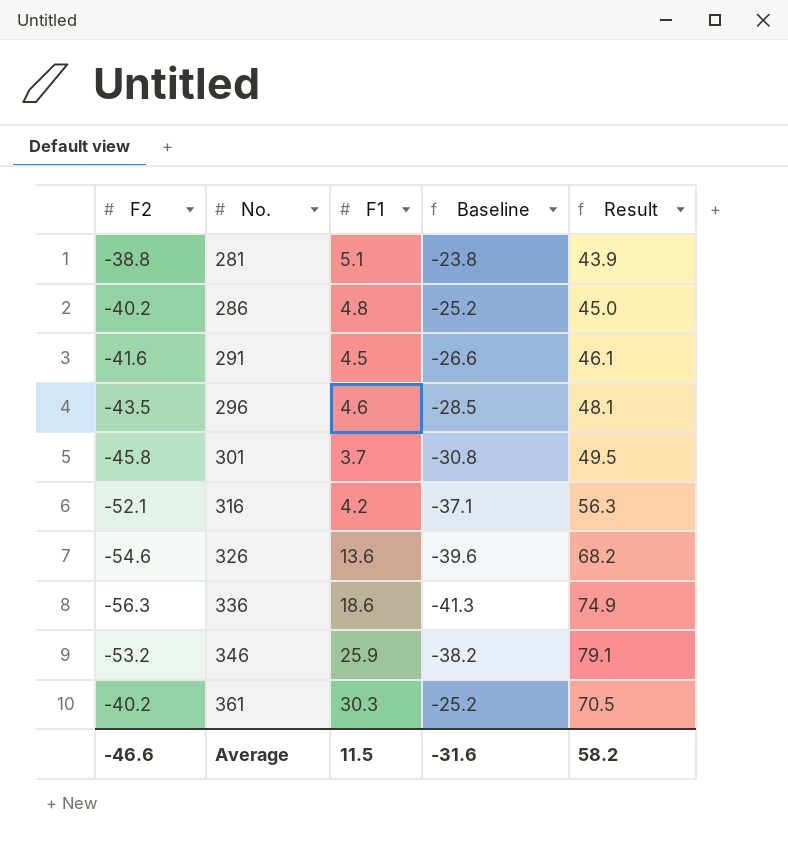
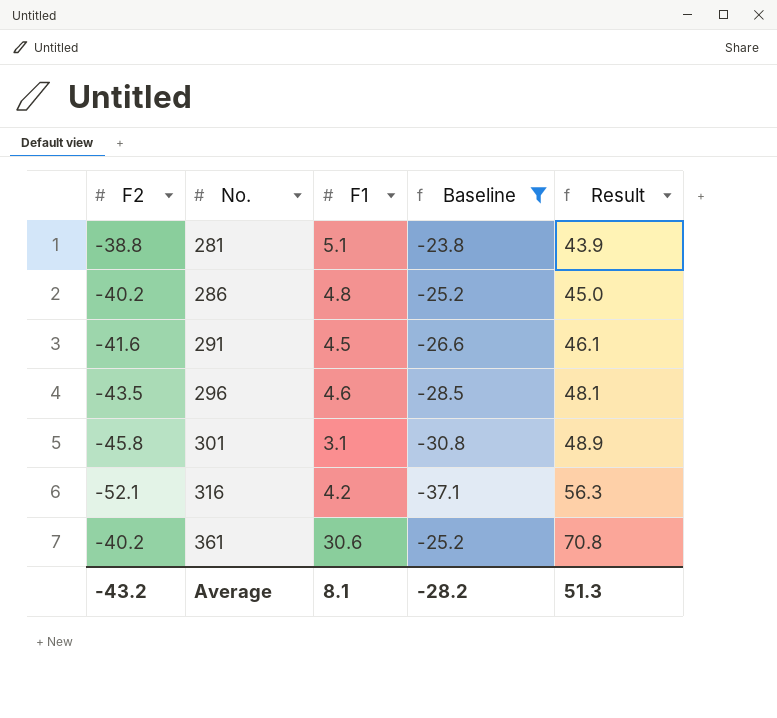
filter: none -> Baseline >= -37.1
301 | F1: 3.7 -> 3.1
301 | Result: 49.5 -> 48.9
361 | F1: 30.3 -> 30.6
361 | Result: 70.5 -> 70.8
Average | F2: -46.6 -> -43.2
Average | F1: 11.5 -> 8.1
Average | Baseline: -31.6 -> -28.2
Average | Result: 58.2 -> 51.3

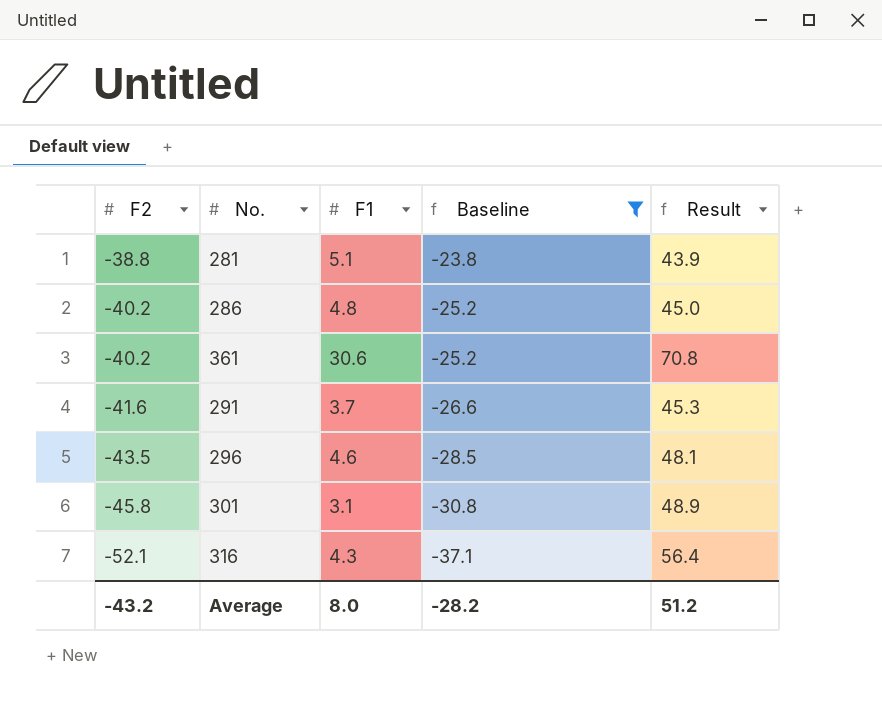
row order: No. ascending -> F2 descending
291 | F1: 4.5 -> 3.7
291 | Result: 46.1 -> 45.3
316 | F1: 4.2 -> 4.3
316 | Result: 56.3 -> 56.4
Average | F1: 8.1 -> 8.0
Average | Result: 51.3 -> 51.2

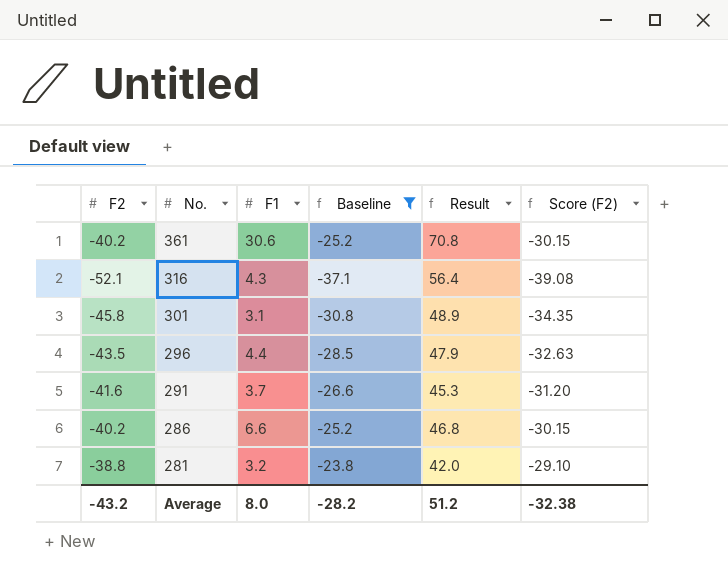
row order: F2 descending -> No. descending
column Score (F2) | formula: none -> [F2] * 0.75
296 | F1: 4.6 -> 4.4
296 | Result: 48.1 -> 47.9
286 | F1: 4.8 -> 6.6
286 | Result: 45.0 -> 46.8
281 | F1: 5.1 -> 3.2
281 | Result: 43.9 -> 42.0

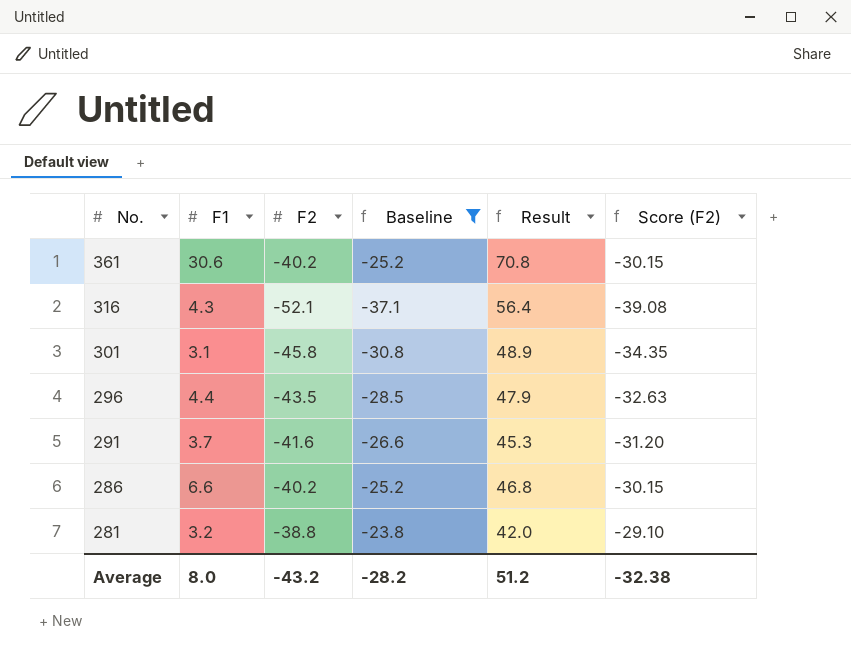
column F2 | position: 1 -> 3

